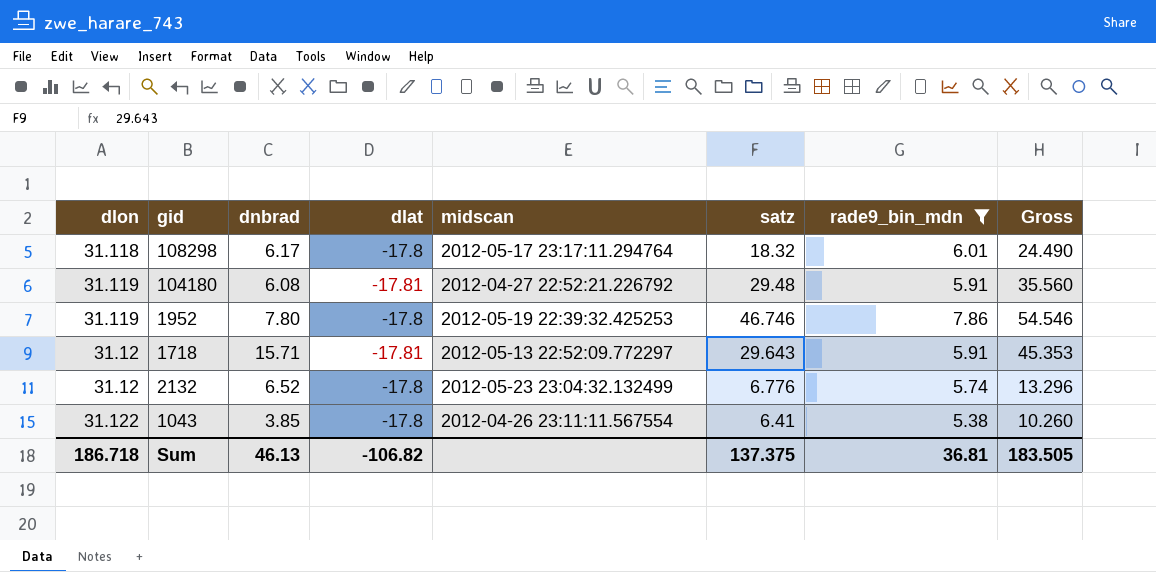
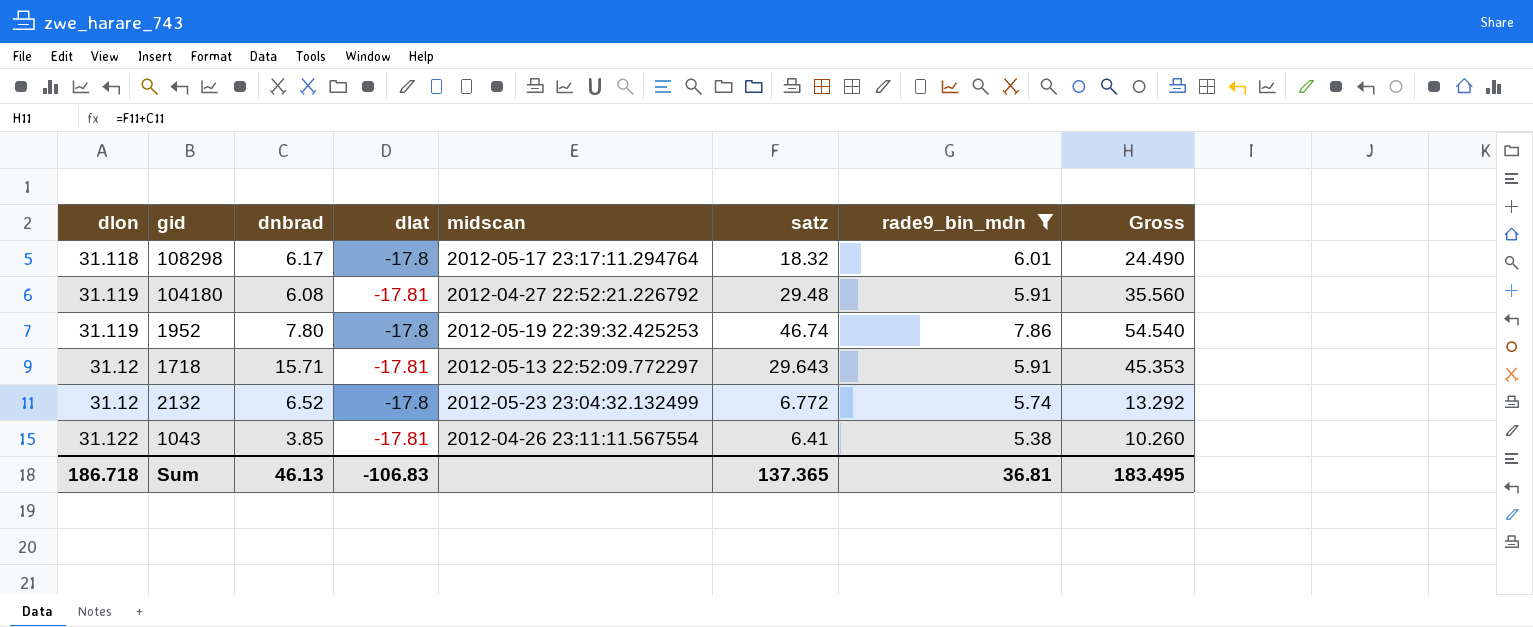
1952 | satz: 46.746 -> 46.74
1952 | Gross: 54.546 -> 54.540
2132 | satz: 6.776 -> 6.772
2132 | Gross: 13.296 -> 13.292
1043 | dlat: -17.8 -> -17.81
Sum | dlat: -106.82 -> -106.83
Sum | satz: 137.375 -> 137.365
Sum | Gross: 183.505 -> 183.495

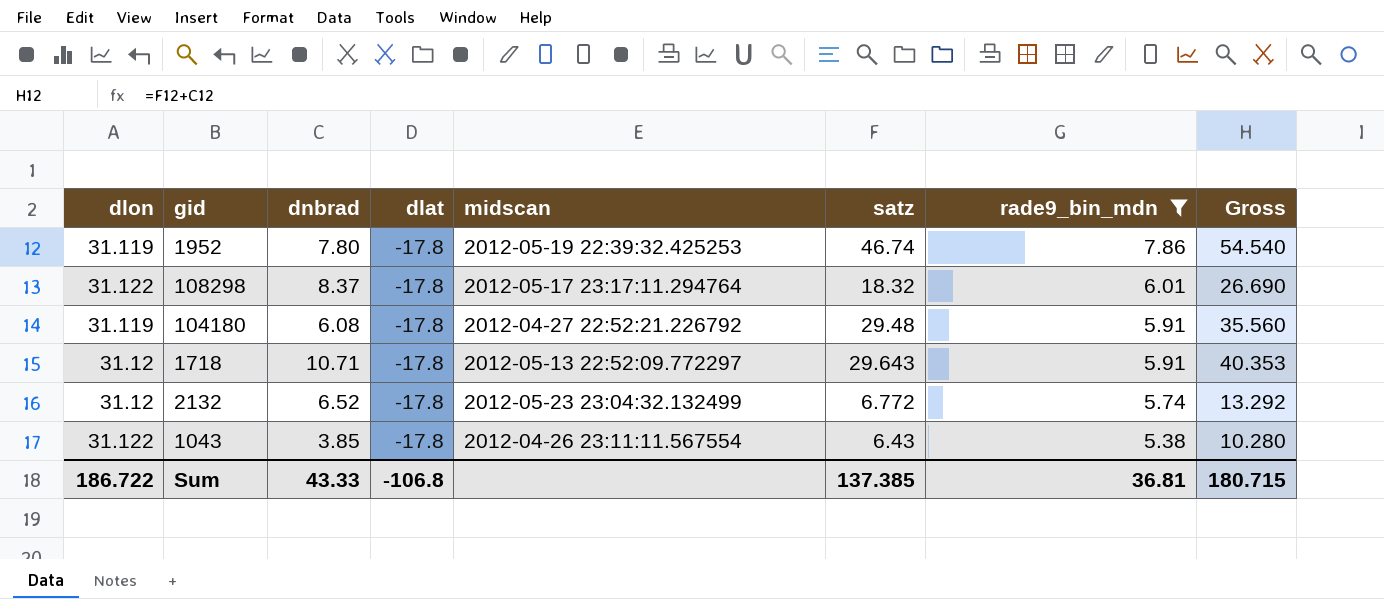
row order: dlon ascending -> rade9_bin_mdn descending
108298 | dlon: 31.118 -> 31.122
108298 | dnbrad: 6.17 -> 8.37
108298 | Gross: 24.490 -> 26.690
104180 | dlat: -17.81 -> -17.8
1718 | dnbrad: 15.71 -> 10.71
1718 | dlat: -17.81 -> -17.8
1718 | Gross: 45.353 -> 40.353
1043 | dlat: -17.81 -> -17.8
1043 | satz: 6.41 -> 6.43
1043 | Gross: 10.260 -> 10.280
Sum | dlon: 186.718 -> 186.722
Sum | dnbrad: 46.13 -> 43.33
Sum | dlat: -106.83 -> -106.8
Sum | satz: 137.365 -> 137.385
Sum | Gross: 183.495 -> 180.715

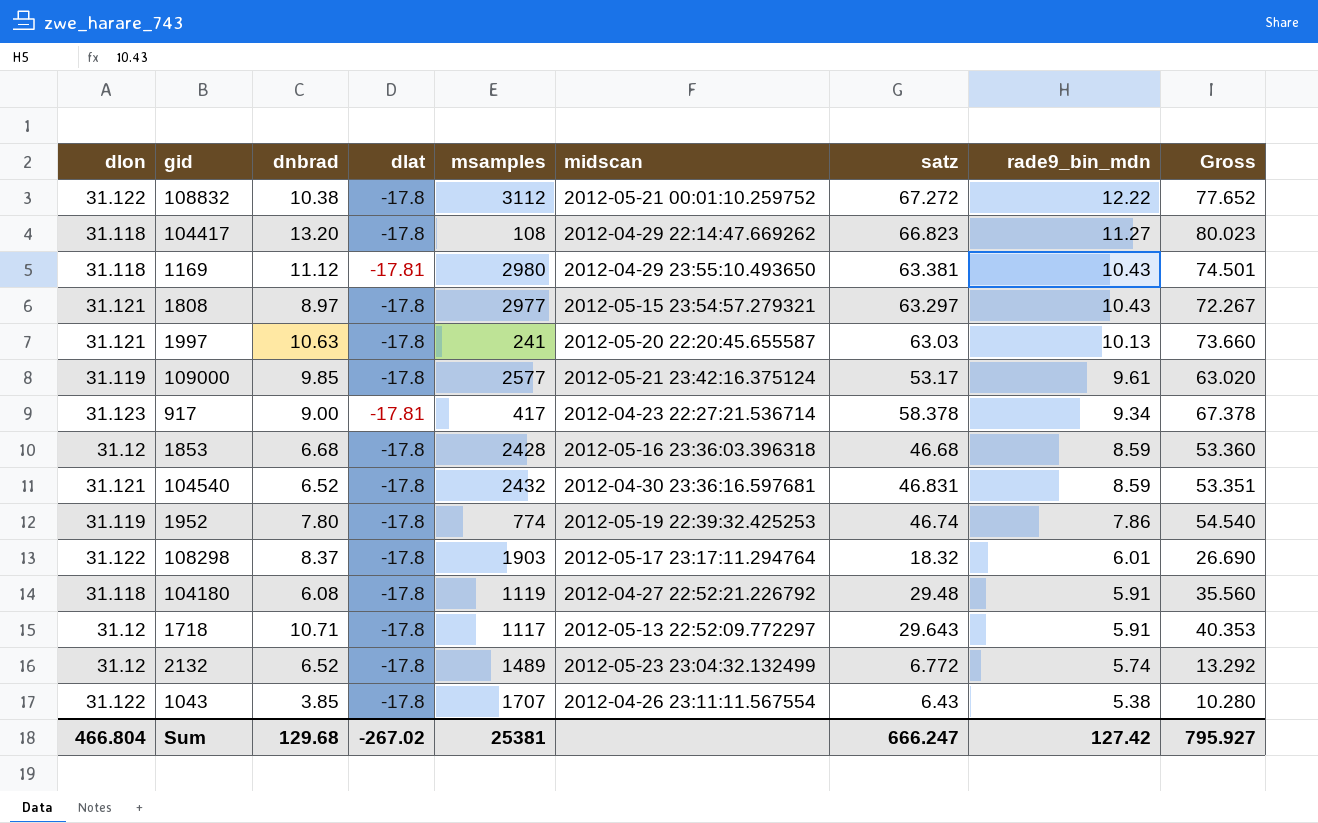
filter: rade9_bin_mdn <= 7.86 -> none
column msamples | position: none -> 5
104180 | dlon: 31.119 -> 31.118
Sum | dlon: 186.722 -> 466.804
Sum | dnbrad: 43.33 -> 129.68
Sum | dlat: -106.8 -> -267.02
Sum | satz: 137.385 -> 666.247
Sum | rade9_bin_mdn: 36.81 -> 127.42
Sum | Gross: 180.715 -> 795.927

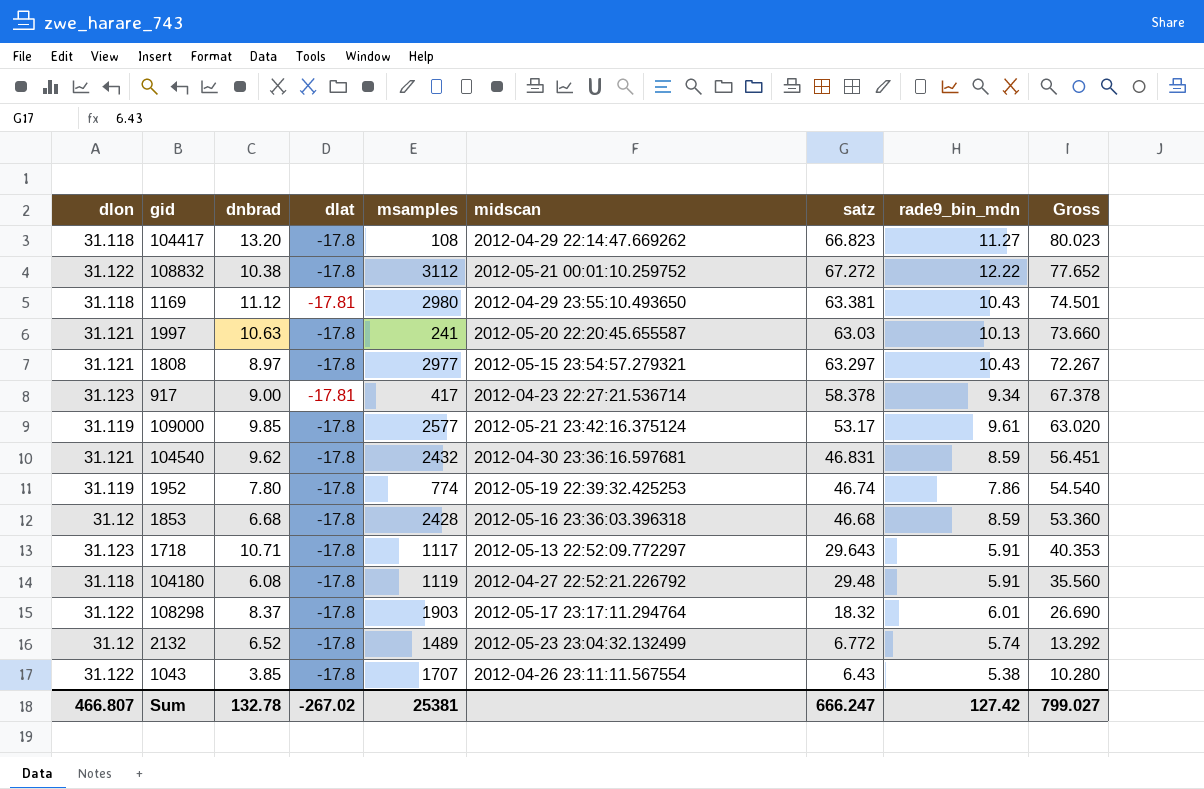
row order: rade9_bin_mdn descending -> Gross descending
104540 | dnbrad: 6.52 -> 9.62
104540 | Gross: 53.351 -> 56.451
1718 | dlon: 31.12 -> 31.123
Sum | dlon: 466.804 -> 466.807
Sum | dnbrad: 129.68 -> 132.78
Sum | Gross: 795.927 -> 799.027

